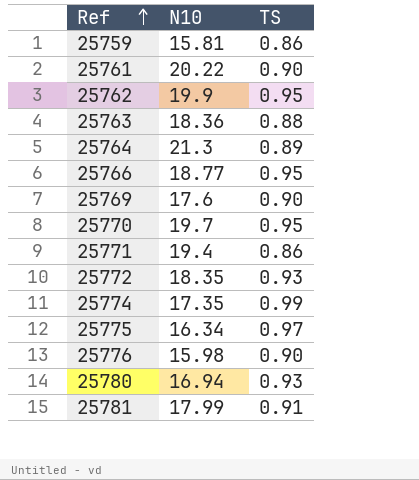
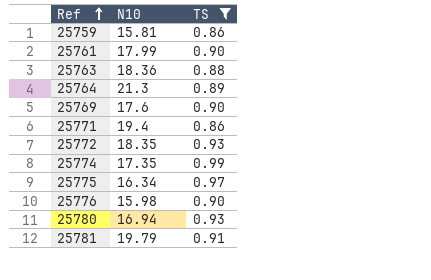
filter: none -> TS != 0.95
25761 | N10: 20.22 -> 17.99
25781 | N10: 17.99 -> 19.79

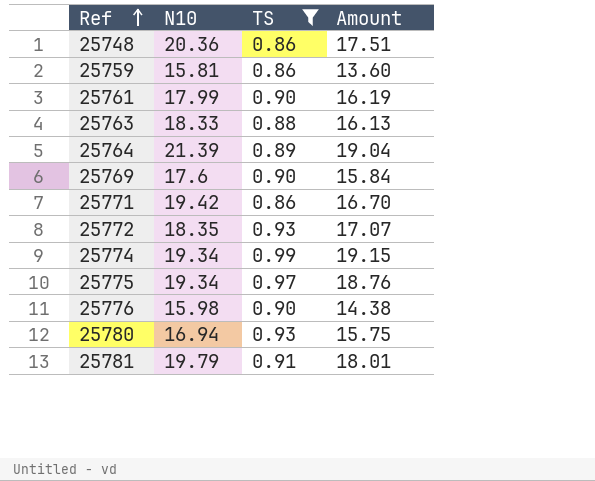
column Amount | formula: none -> [N10] * [TS]
row 25748: none -> 20.36 | 0.86 | 17.51
25763 | N10: 18.36 -> 18.33
25764 | N10: 21.3 -> 21.39
25771 | N10: 19.4 -> 19.42
25774 | N10: 17.35 -> 19.34
25775 | N10: 16.34 -> 19.34

